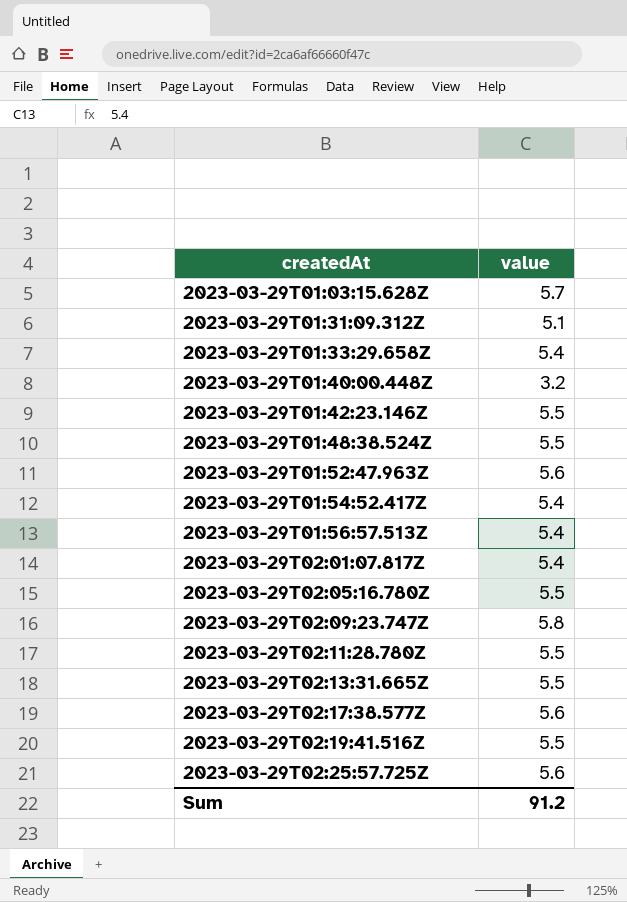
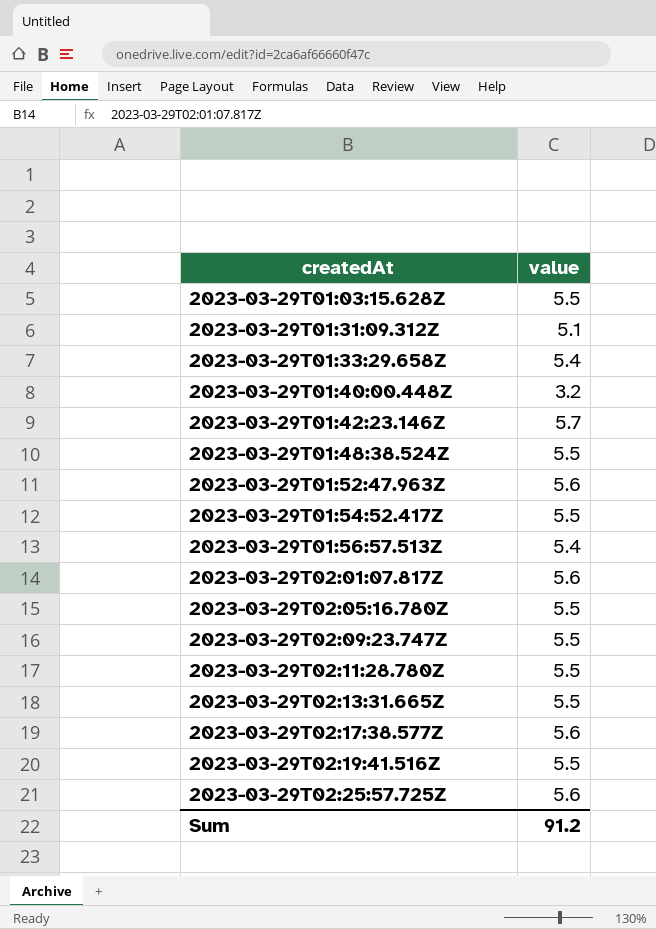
2023-03-29T01:03:15.628Z | value: 5.7 -> 5.5
2023-03-29T01:42:23.146Z | value: 5.5 -> 5.7
2023-03-29T01:54:52.417Z | value: 5.4 -> 5.5
2023-03-29T02:01:07.817Z | value: 5.4 -> 5.6
2023-03-29T02:09:23.747Z | value: 5.8 -> 5.5

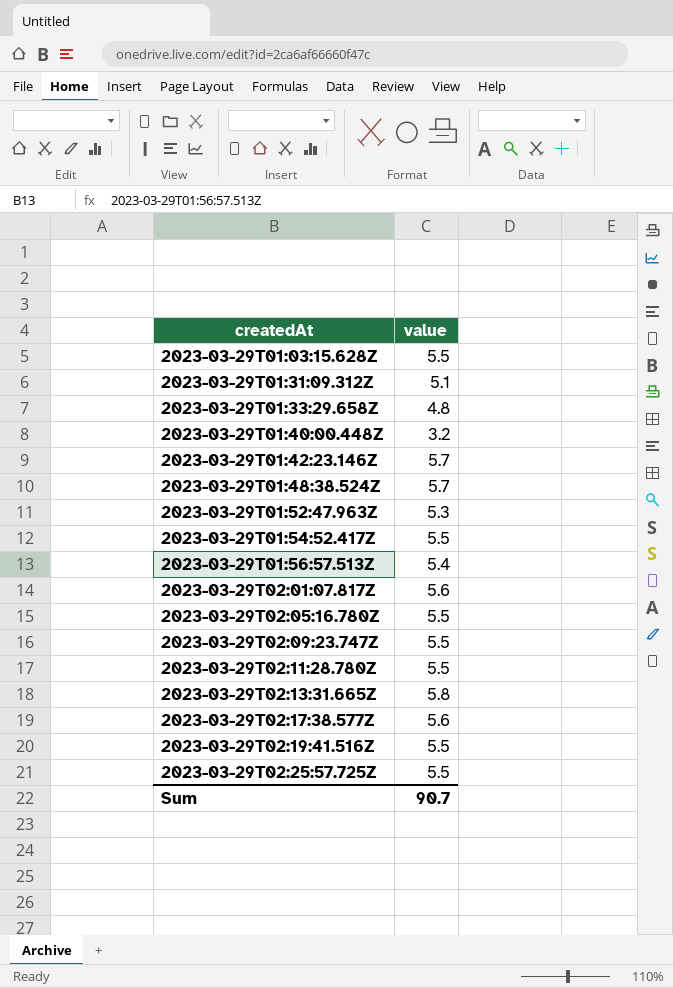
2023-03-29T01:33:29.658Z | value: 5.4 -> 4.8
2023-03-29T01:48:38.524Z | value: 5.5 -> 5.7
2023-03-29T01:52:47.963Z | value: 5.6 -> 5.3
2023-03-29T02:13:31.665Z | value: 5.5 -> 5.8
2023-03-29T02:25:57.725Z | value: 5.6 -> 5.5
Sum | value: 91.2 -> 90.7

